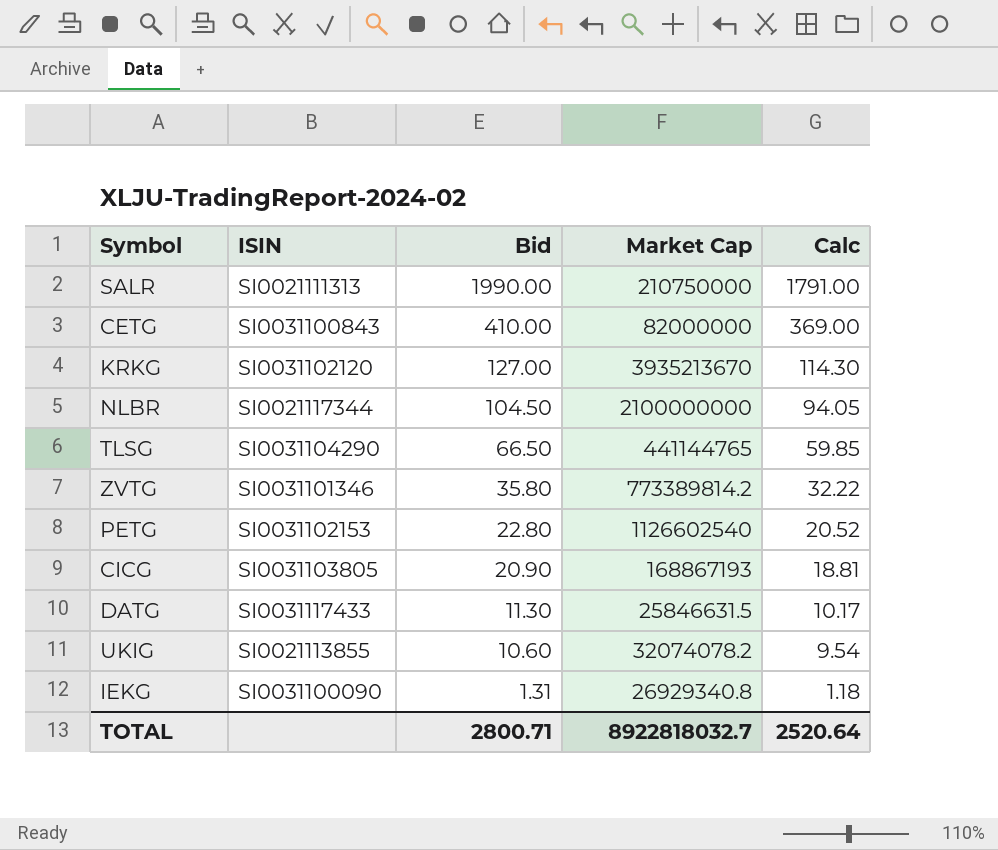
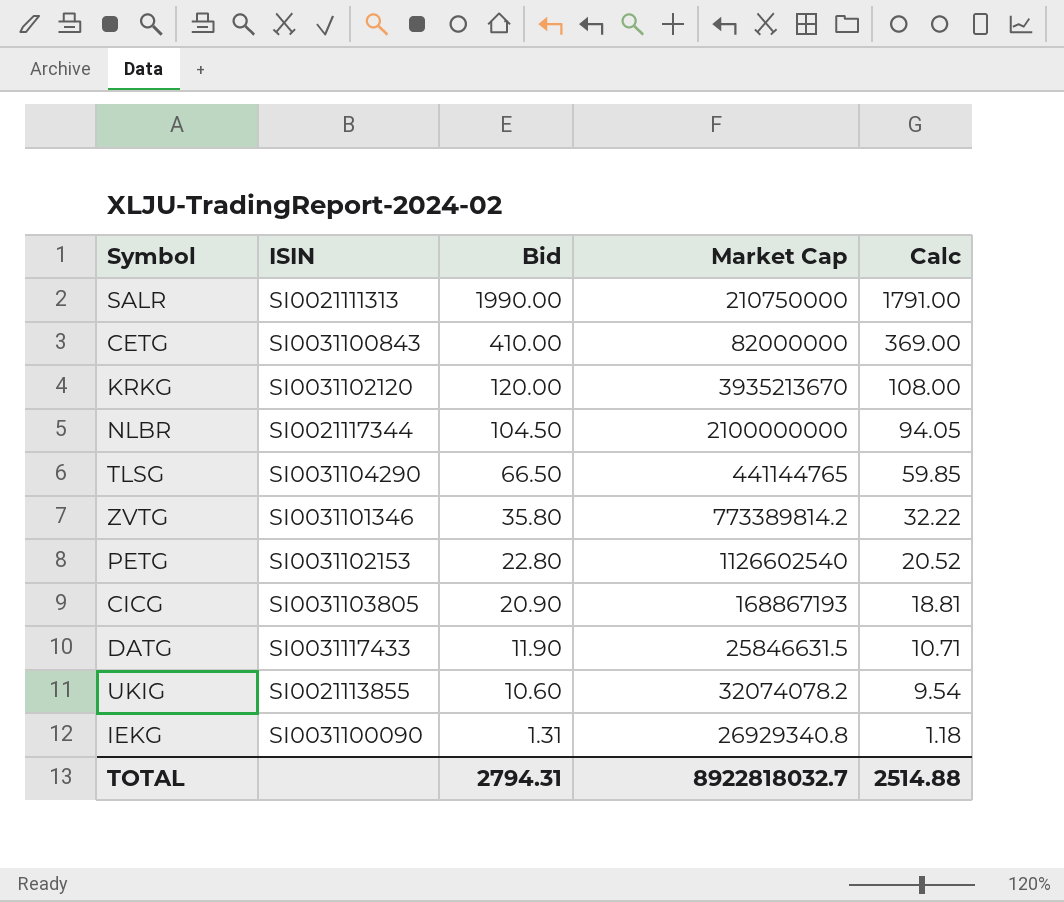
KRKG | Bid: 127.00 -> 120.00
KRKG | Calc: 114.30 -> 108.00
DATG | Bid: 11.30 -> 11.90
DATG | Calc: 10.17 -> 10.71
TOTAL | Bid: 2800.71 -> 2794.31
TOTAL | Calc: 2520.64 -> 2514.88

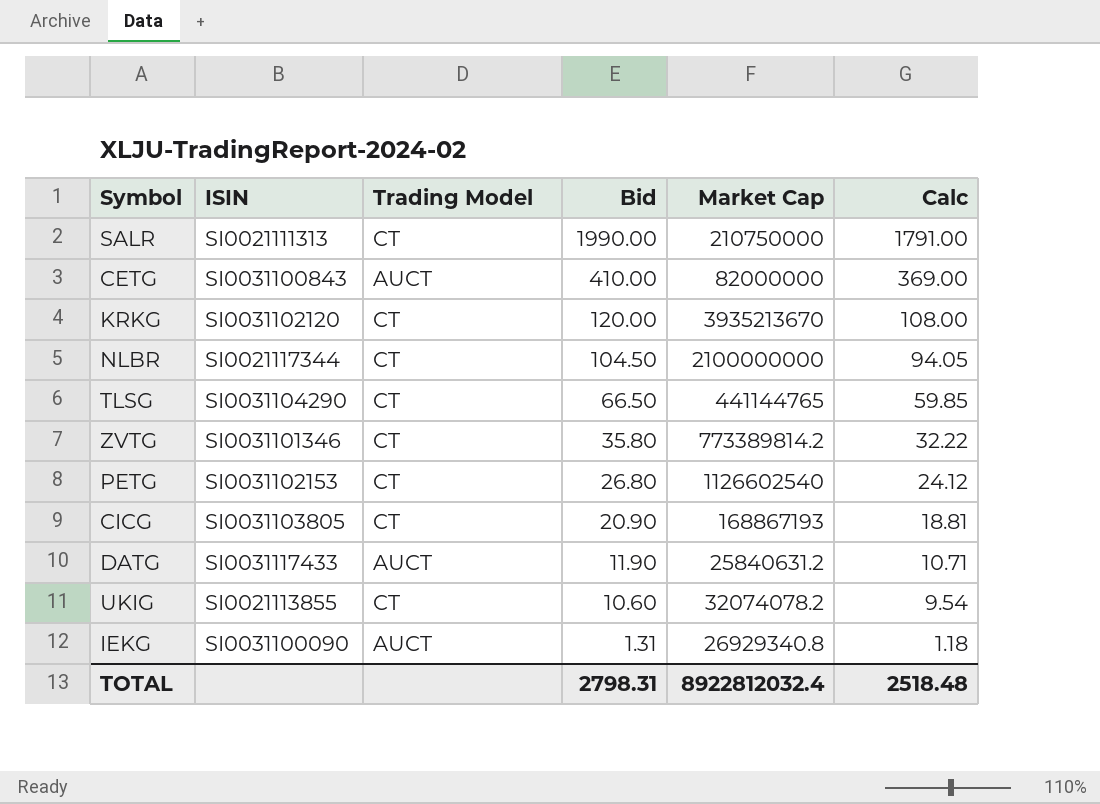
column Trading Model | position: none -> 3
PETG | Bid: 22.80 -> 26.80
PETG | Calc: 20.52 -> 24.12
DATG | Market Cap: 25846631.5 -> 25840631.2
TOTAL | Bid: 2794.31 -> 2798.31
TOTAL | Market Cap: 8922818032.7 -> 8922812032.4
TOTAL | Calc: 2514.88 -> 2518.48

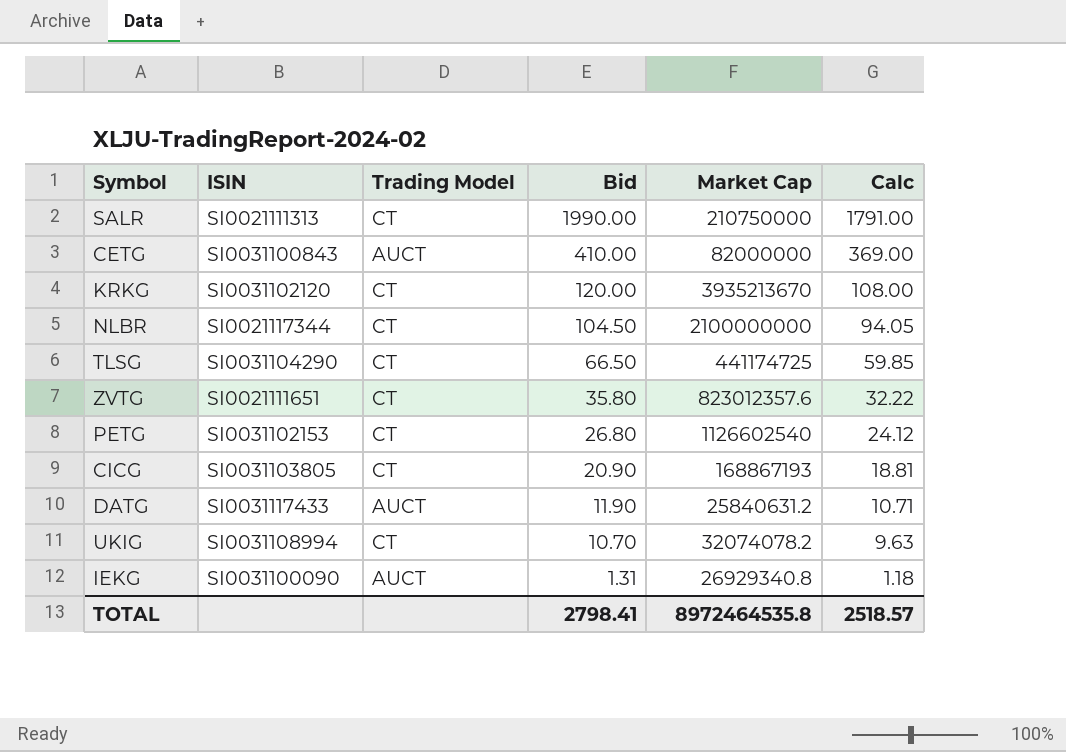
TLSG | Market Cap: 441144765 -> 441174725
ZVTG | ISIN: SI0031101346 -> SI0021111651
ZVTG | Market Cap: 773389814.2 -> 823012357.6
UKIG | ISIN: SI0021113855 -> SI0031108994
UKIG | Bid: 10.60 -> 10.70
UKIG | Calc: 9.54 -> 9.63
TOTAL | Bid: 2798.31 -> 2798.41
TOTAL | Market Cap: 8922812032.4 -> 8972464535.8
TOTAL | Calc: 2518.48 -> 2518.57

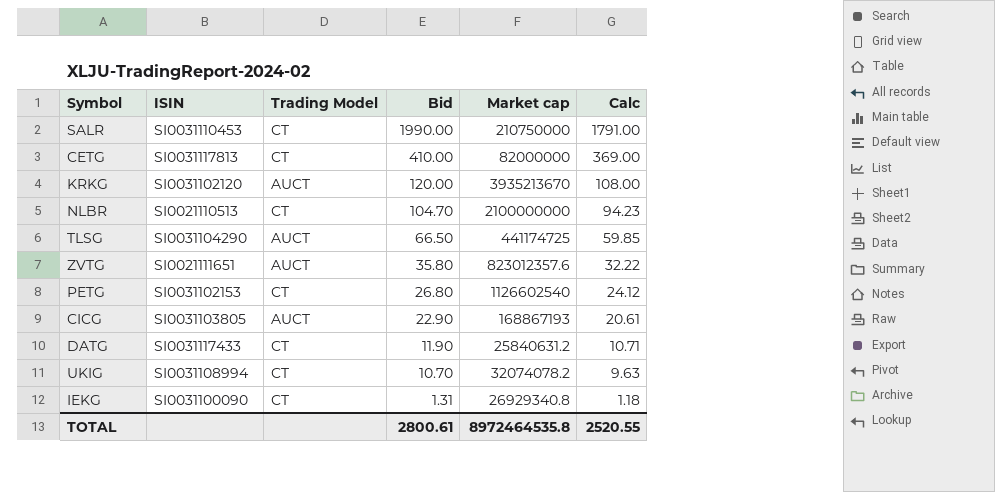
column name: Market Cap -> Market cap
SALR | ISIN: SI0021111313 -> SI0031110453
CETG | ISIN: SI0031100843 -> SI0031117813
CETG | Trading Model: AUCT -> CT
KRKG | Trading Model: CT -> AUCT
NLBR | ISIN: SI0021117344 -> SI0021110513
NLBR | Bid: 104.50 -> 104.70
NLBR | Calc: 94.05 -> 94.23
TLSG | Trading Model: CT -> AUCT
ZVTG | Trading Model: CT -> AUCT
CICG | Trading Model: CT -> AUCT
CICG | Bid: 20.90 -> 22.90
CICG | Calc: 18.81 -> 20.61
DATG | Trading Model: AUCT -> CT
IEKG | Trading Model: AUCT -> CT
TOTAL | Bid: 2798.41 -> 2800.61
TOTAL | Calc: 2518.57 -> 2520.55

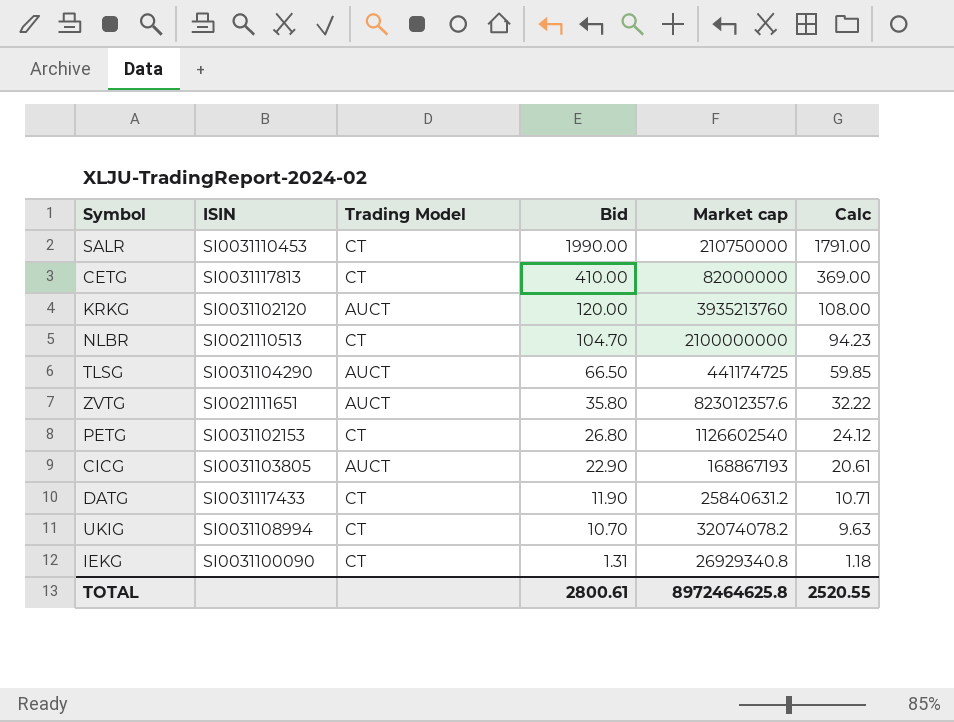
KRKG | Market cap: 3935213670 -> 3935213760
TOTAL | Market cap: 8972464535.8 -> 8972464625.8

